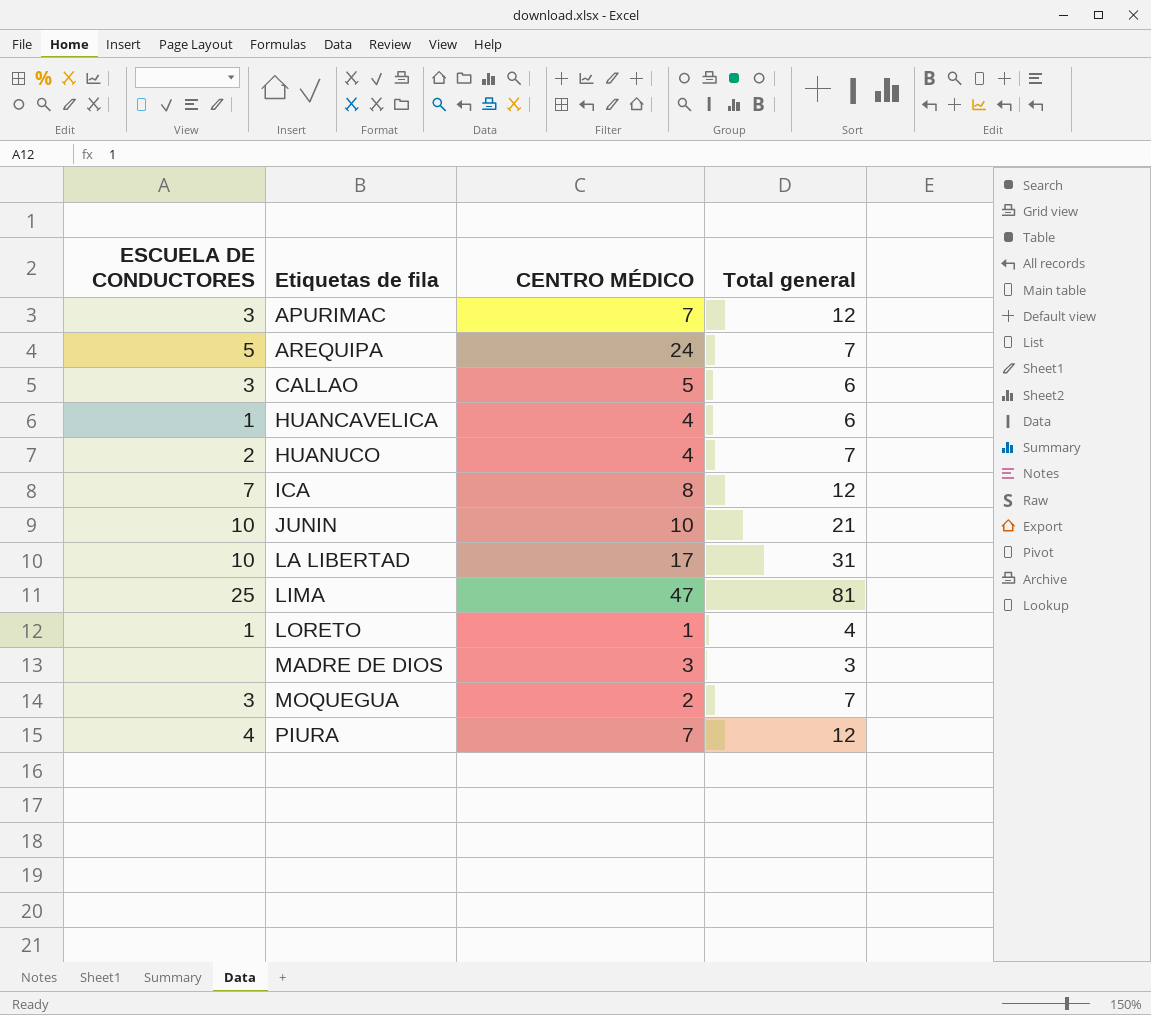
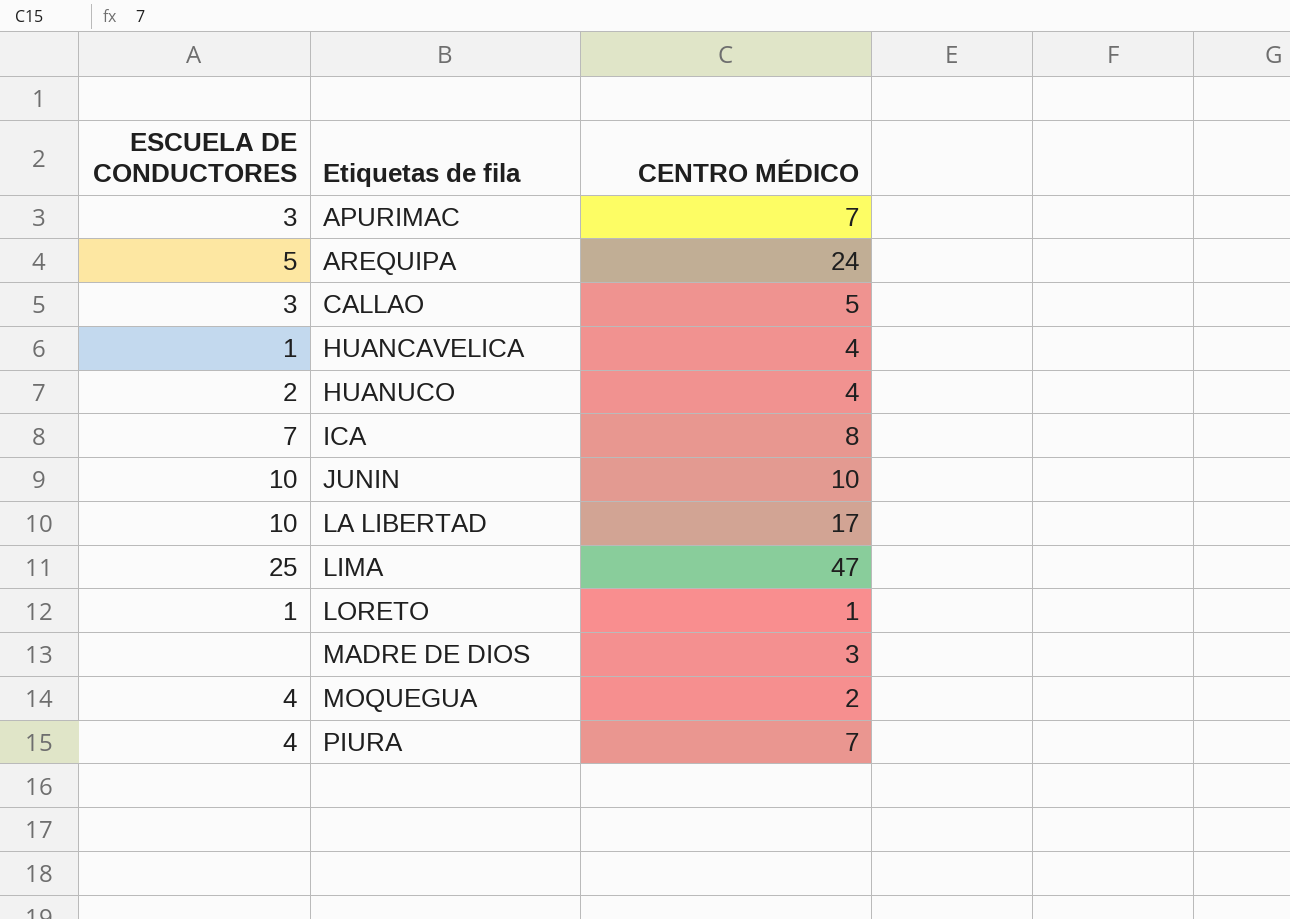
column Total general | position: 4 -> none
MOQUEGUA | ESCUELA DE CONDUCTORES: 3 -> 4

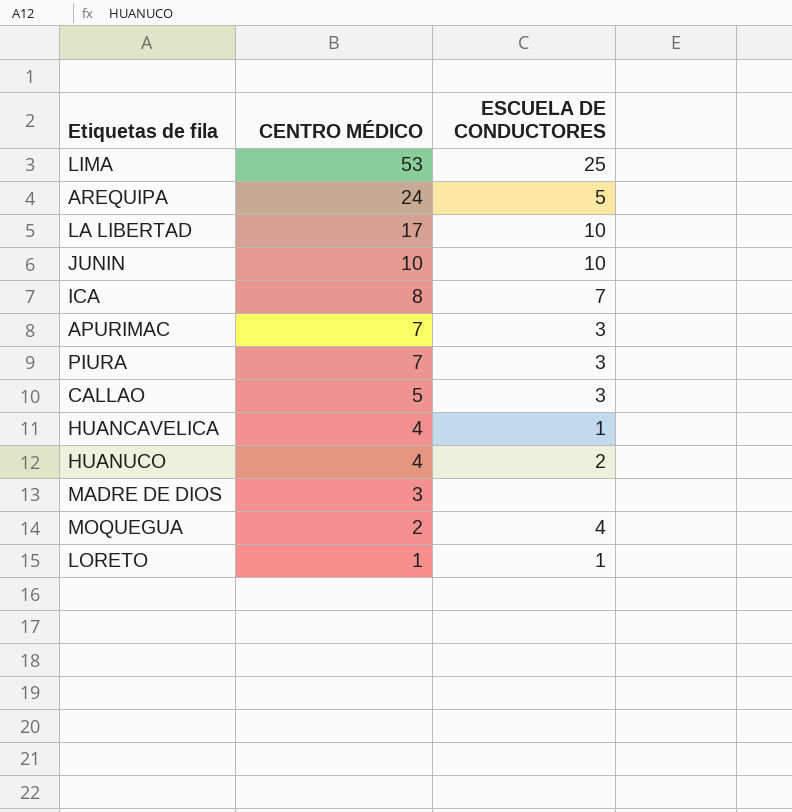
row order: Etiquetas de fila ascending -> CENTRO MÉDICO descending
column ESCUELA DE CONDUCTORES | position: 1 -> 3
LIMA | CENTRO MÉDICO: 47 -> 53
PIURA | ESCUELA DE CONDUCTORES: 4 -> 3

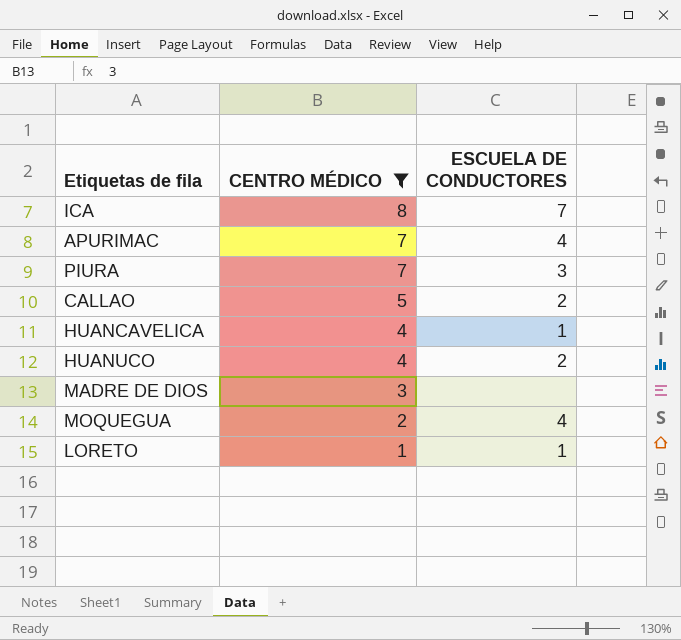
filter: none -> CENTRO MÉDICO <= 8
APURIMAC | ESCUELA DE CONDUCTORES: 3 -> 4
CALLAO | ESCUELA DE CONDUCTORES: 3 -> 2

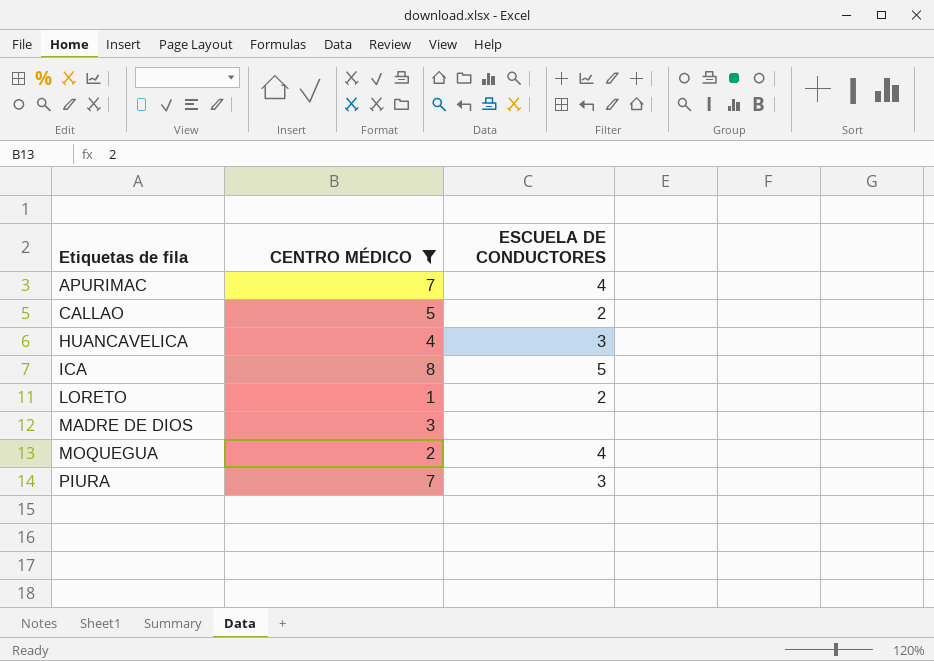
row order: CENTRO MÉDICO descending -> Etiquetas de fila ascending
row HUANUCO: 4 | 2 -> none
HUANCAVELICA | ESCUELA DE CONDUCTORES: 1 -> 3
ICA | ESCUELA DE CONDUCTORES: 7 -> 5
LORETO | ESCUELA DE CONDUCTORES: 1 -> 2

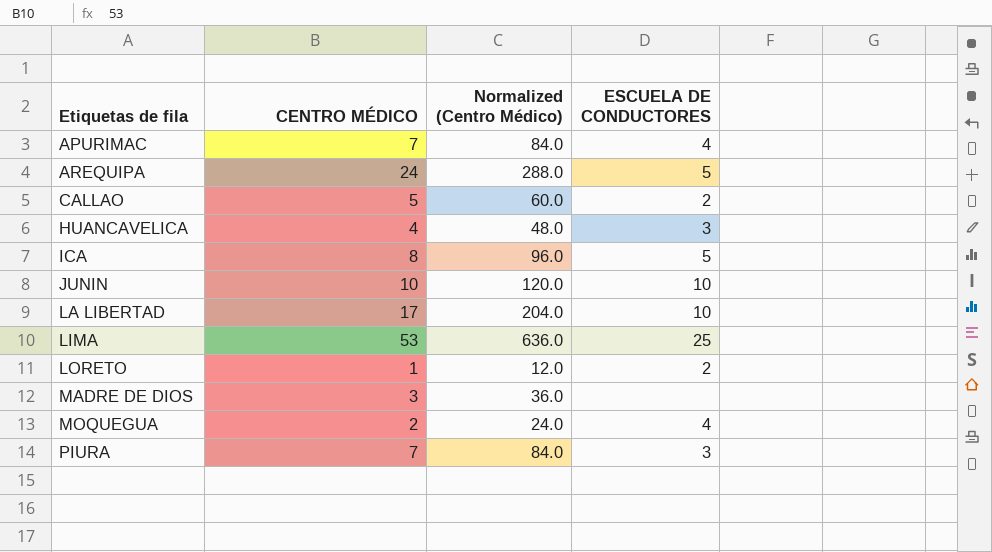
filter: CENTRO MÉDICO <= 8 -> none
column Normalized (Centro Médico) | formula: none -> [CENTRO MÉDICO] * 12

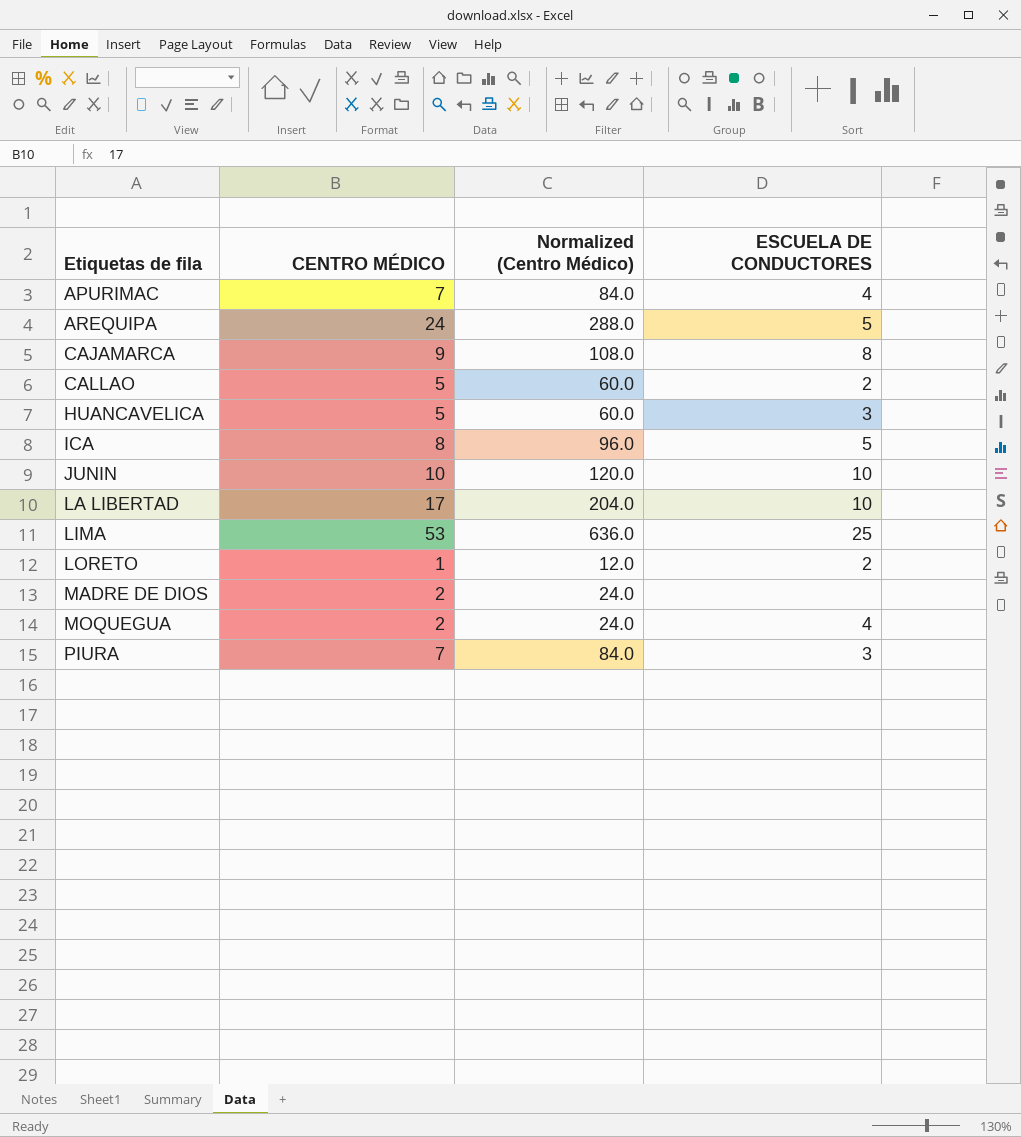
row CAJAMARCA: none -> 9 | 108.0 | 8
HUANCAVELICA | CENTRO MÉDICO: 4 -> 5
HUANCAVELICA | Normalized (Centro Médico): 48.0 -> 60.0
MADRE DE DIOS | CENTRO MÉDICO: 3 -> 2
MADRE DE DIOS | Normalized (Centro Médico): 36.0 -> 24.0

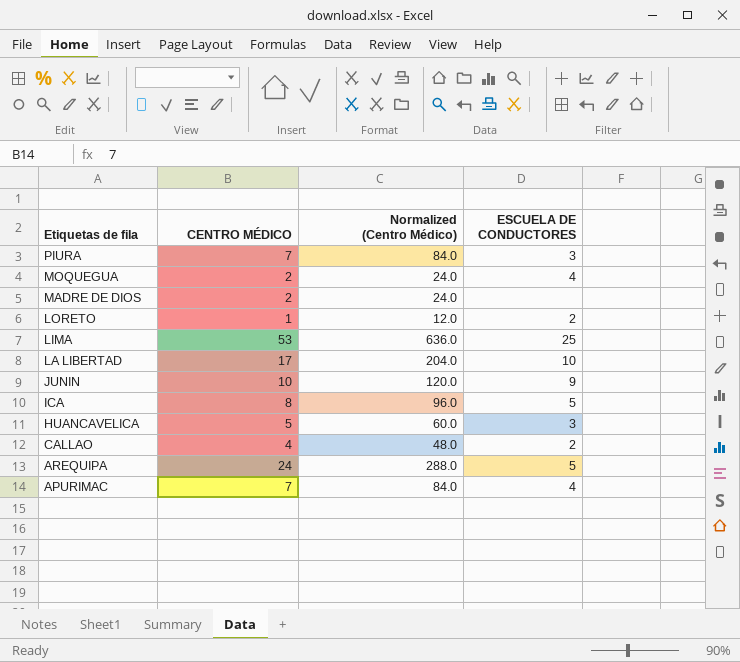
row order: Etiquetas de fila ascending -> Etiquetas de fila descending
row CAJAMARCA: 9 | 108.0 | 8 -> none
JUNIN | ESCUELA DE CONDUCTORES: 10 -> 9
CALLAO | CENTRO MÉDICO: 5 -> 4
CALLAO | Normalized (Centro Médico): 60.0 -> 48.0

